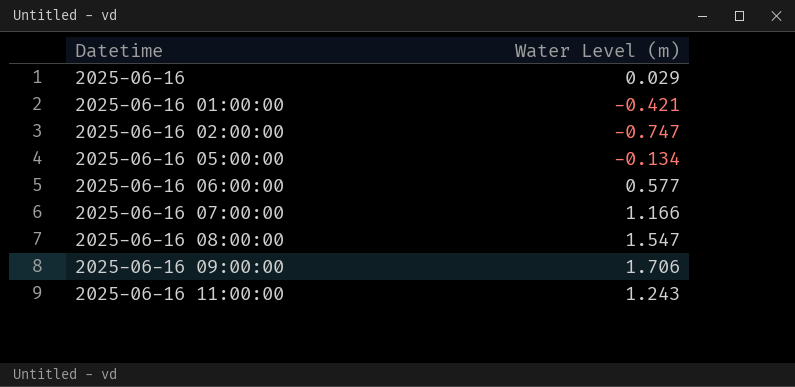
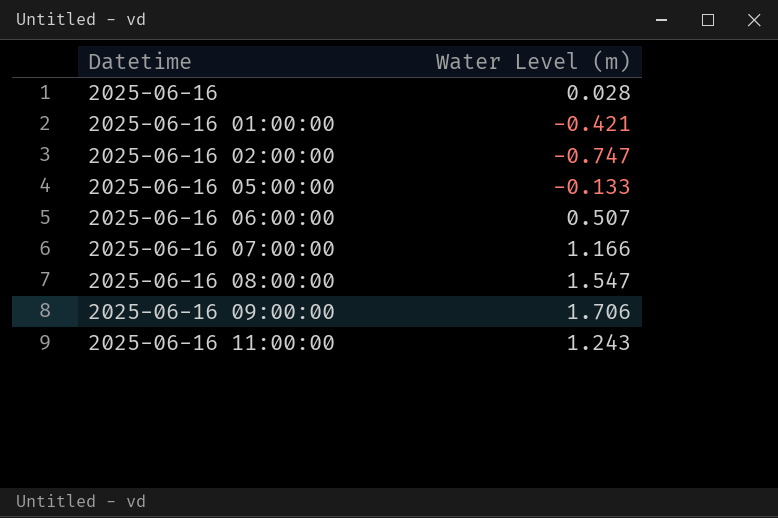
2025-06-16 | Water Level (m): 0.029 -> 0.028
2025-06-16 05:00:00 | Water Level (m): -0.134 -> -0.133
2025-06-16 06:00:00 | Water Level (m): 0.577 -> 0.507

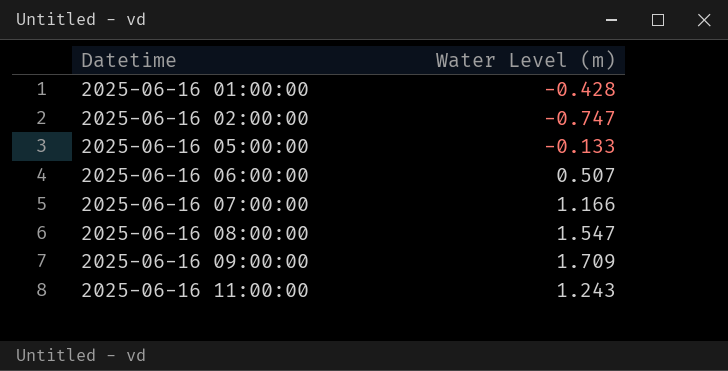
row 2025-06-16: 0.028 -> none
2025-06-16 01:00:00 | Water Level (m): -0.421 -> -0.428
2025-06-16 09:00:00 | Water Level (m): 1.706 -> 1.709

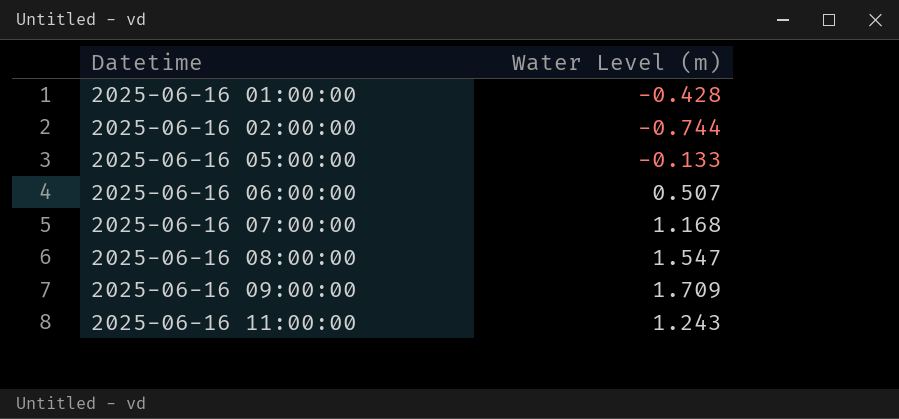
2025-06-16 02:00:00 | Water Level (m): -0.747 -> -0.744
2025-06-16 07:00:00 | Water Level (m): 1.166 -> 1.168

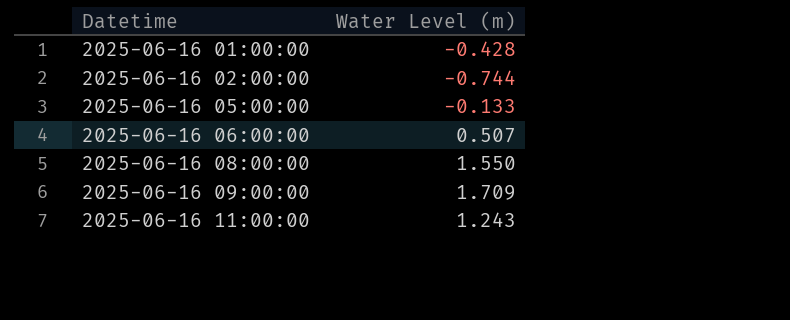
row 2025-06-16 07:00:00: 1.168 -> none
2025-06-16 08:00:00 | Water Level (m): 1.547 -> 1.550

